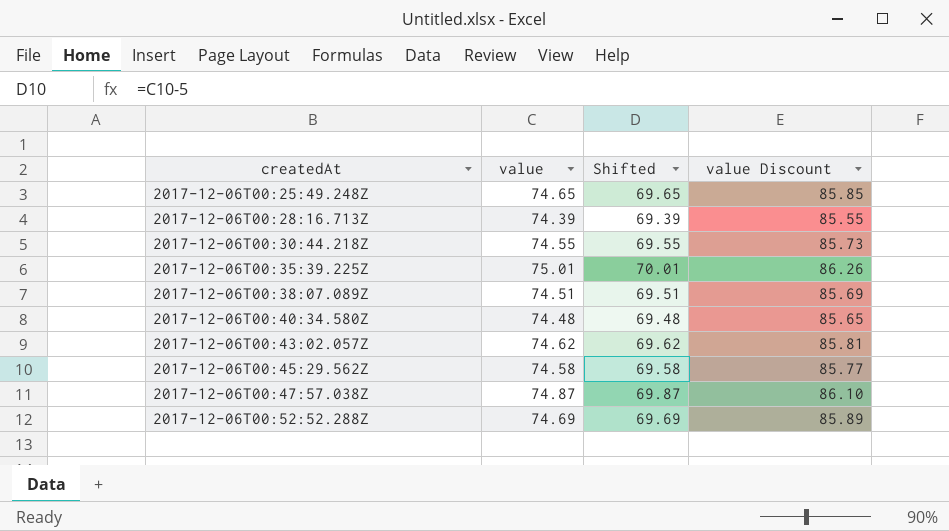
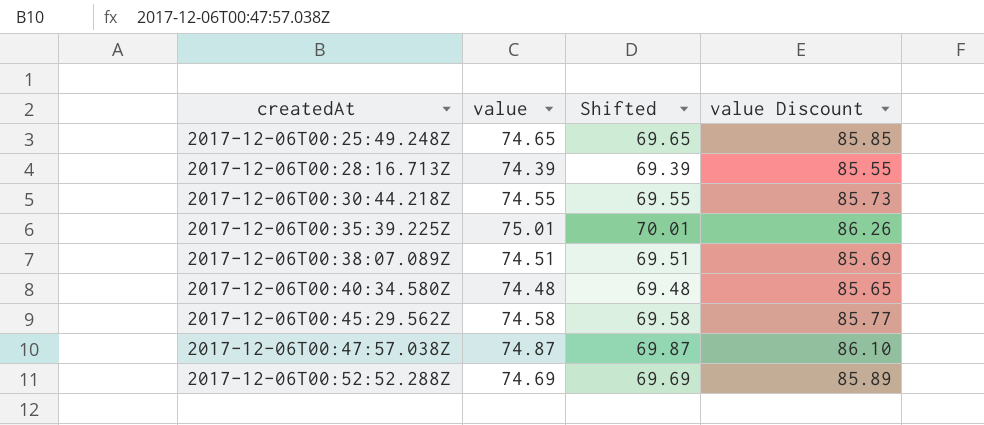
row 2017-12-06T00:43:02.057Z: 74.62 | 69.62 | 85.81 -> none

